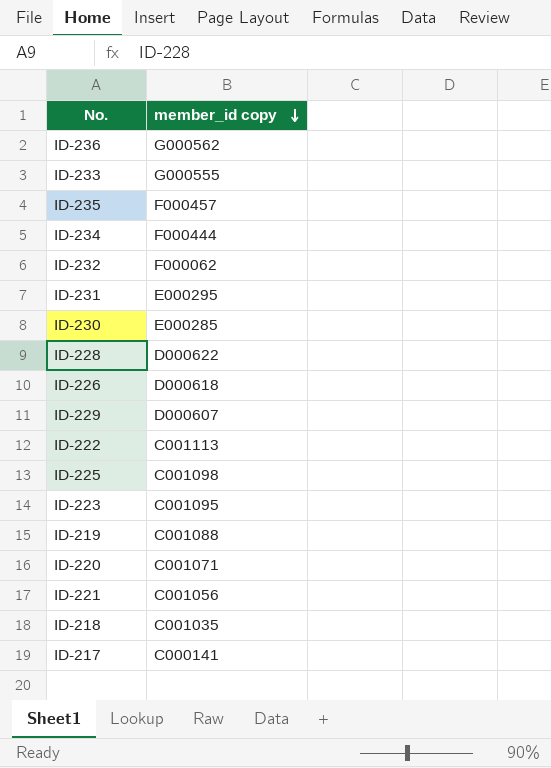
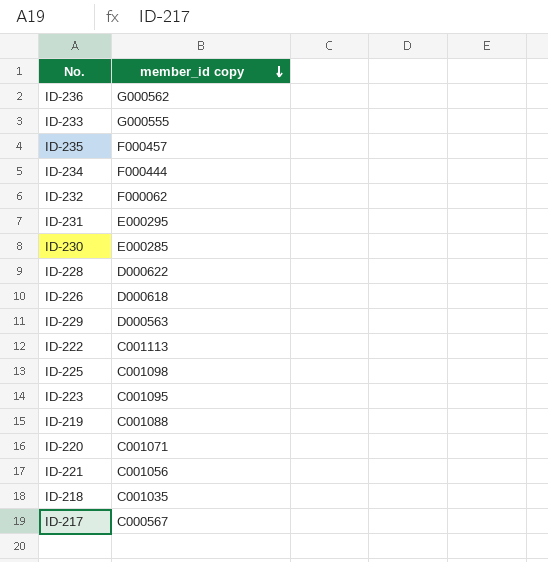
ID-229 | member_id copy: D000607 -> D000563
ID-217 | member_id copy: C000141 -> C000567

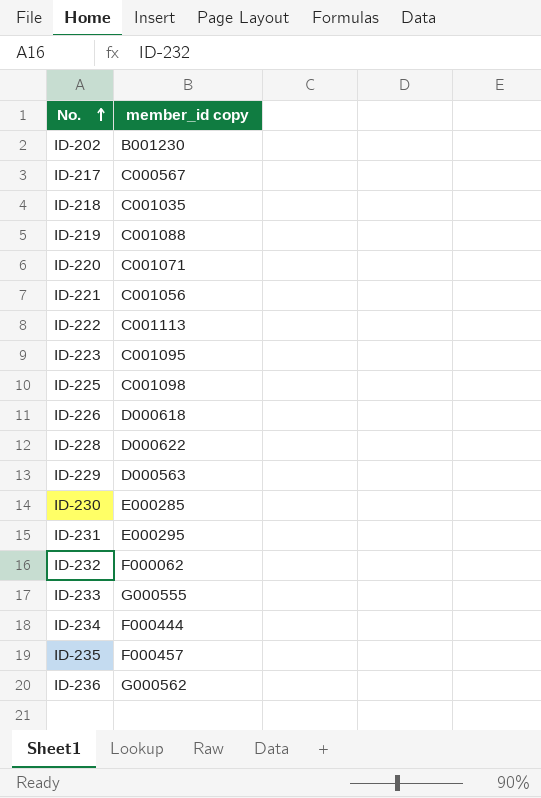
row order: member_id copy descending -> No. ascending
row ID-202: none -> B001230

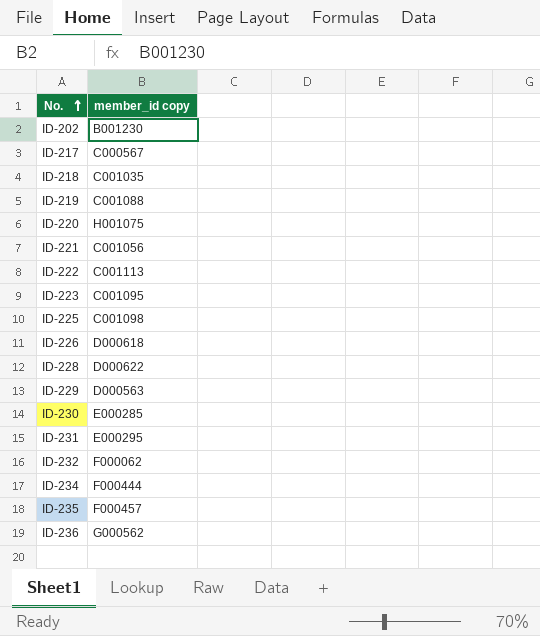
row ID-233: G000555 -> none
ID-220 | member_id copy: C001071 -> H001075

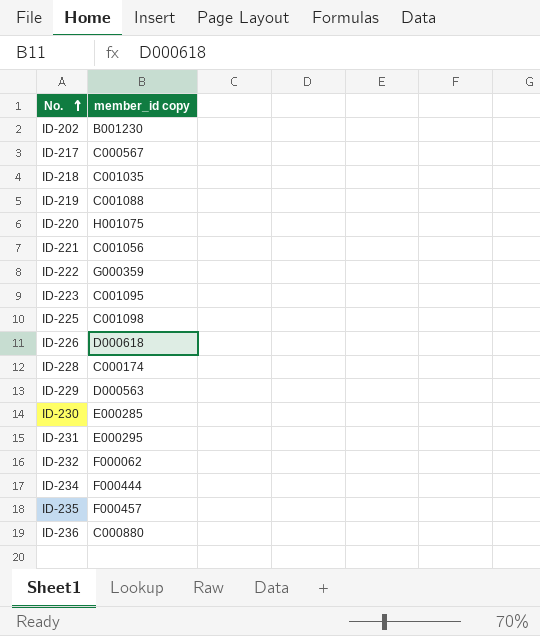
ID-222 | member_id copy: C001113 -> G000359
ID-228 | member_id copy: D000622 -> C000174
ID-236 | member_id copy: G000562 -> C000880

